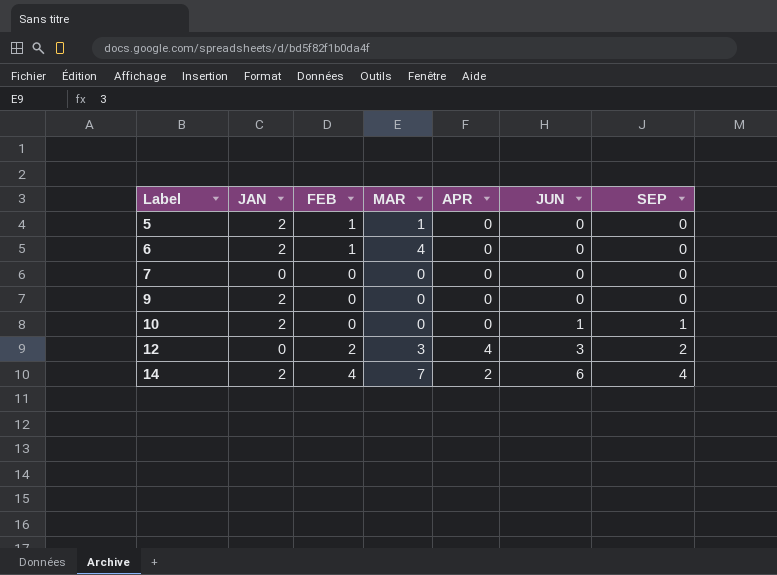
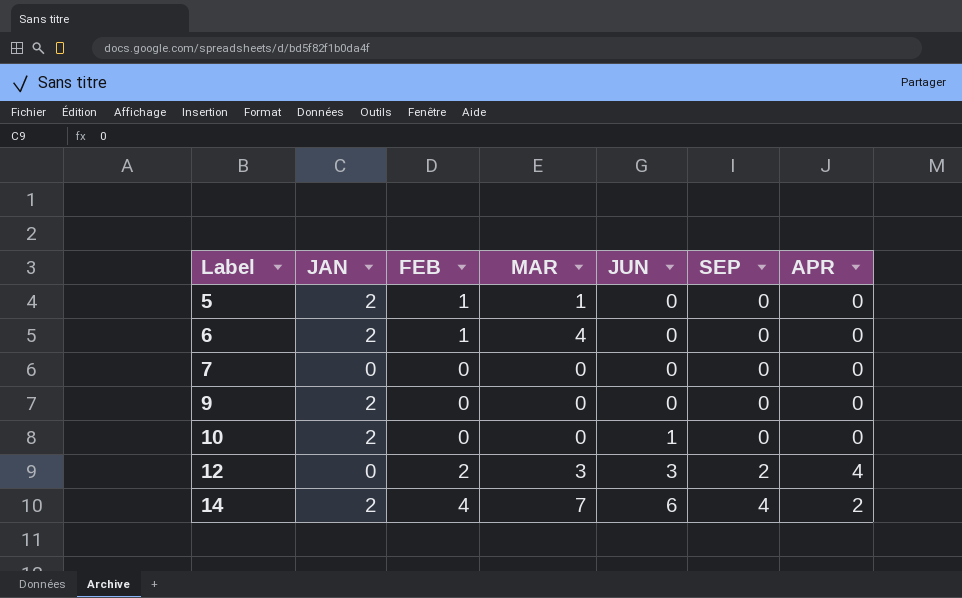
column APR | position: 5 -> 7
10 | SEP: 1 -> 0

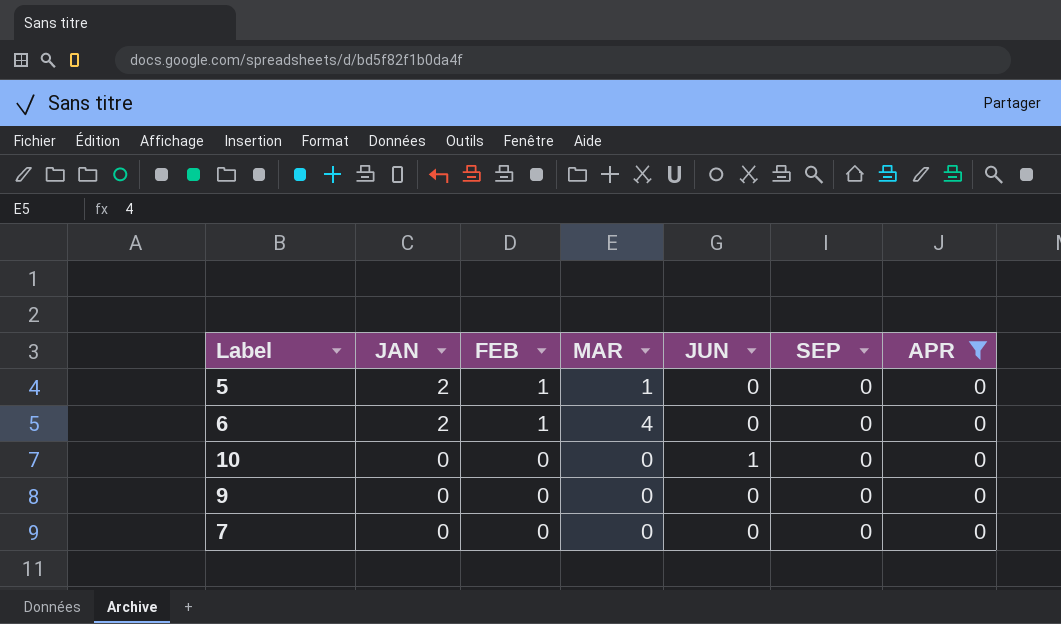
filter: none -> APR = 0
row order: Label ascending -> JAN descending
10 | JAN: 2 -> 0
9 | JAN: 2 -> 0

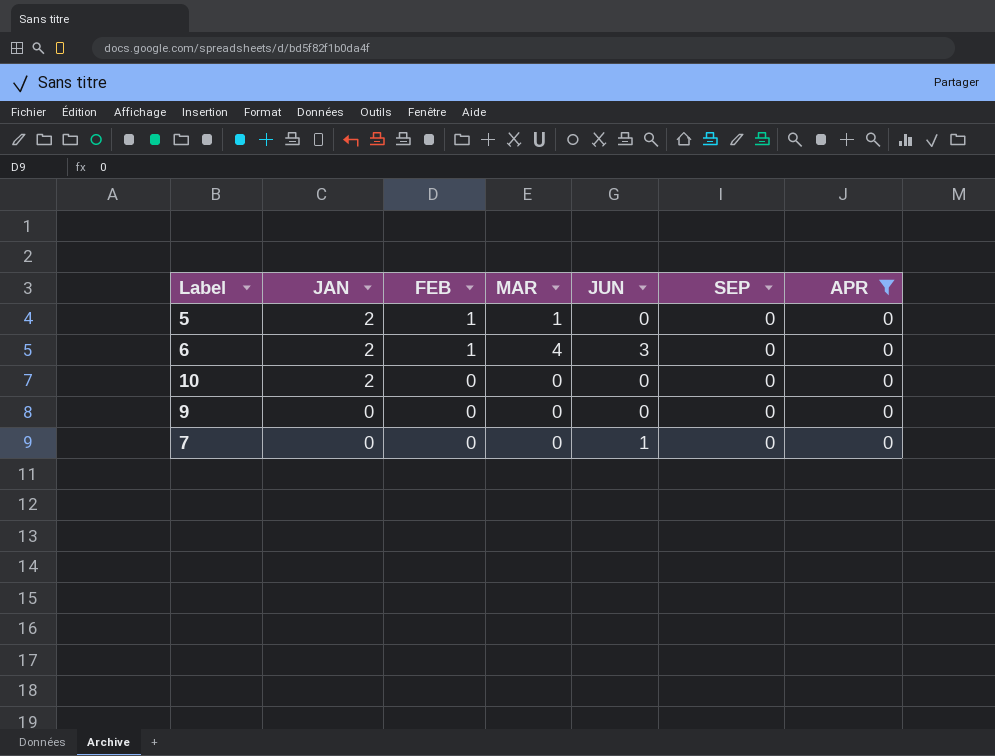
6 | JUN: 0 -> 3
10 | JAN: 0 -> 2
10 | JUN: 1 -> 0
7 | JUN: 0 -> 1

